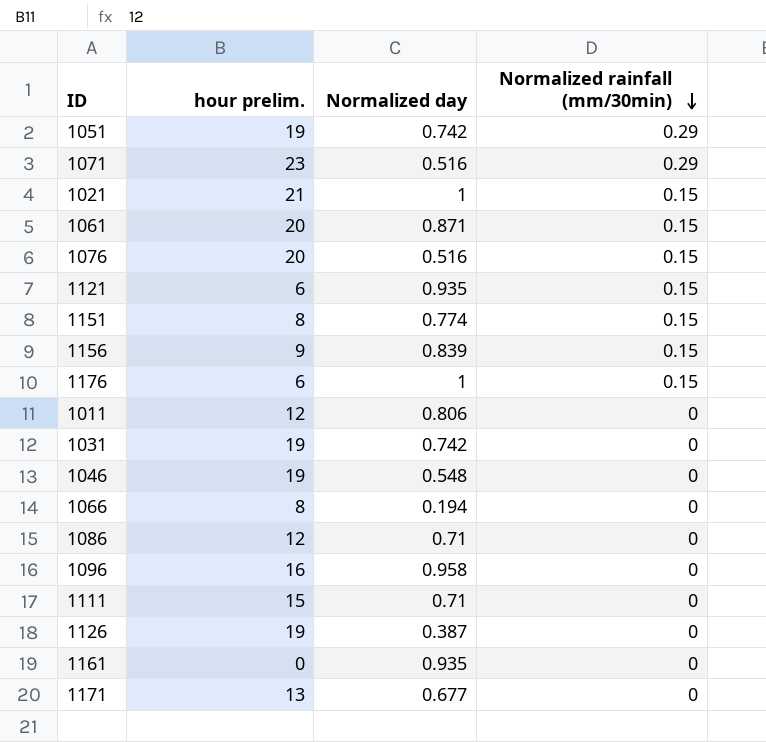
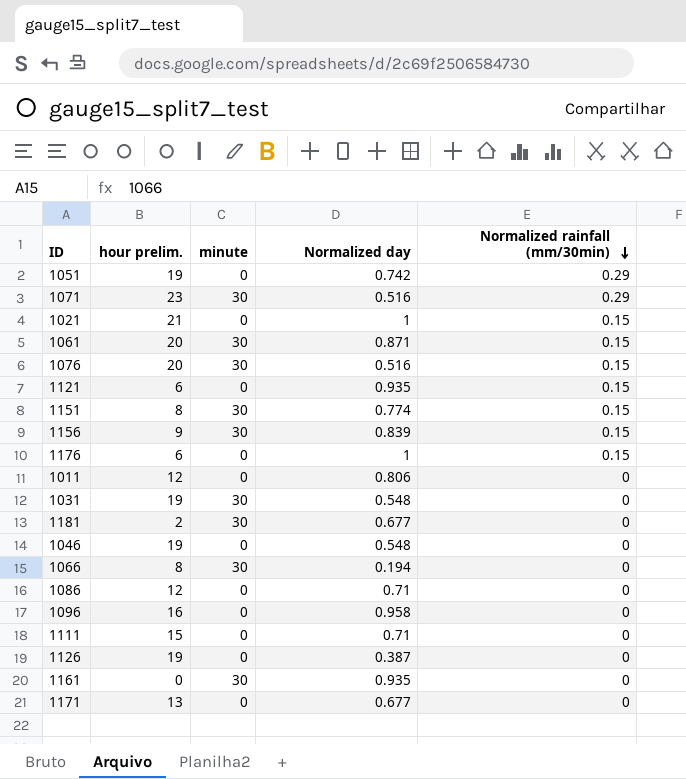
column minute | position: none -> 3
1031 | Normalized day: 0.742 -> 0.548
row 1181: none -> 2 | 30 | 0.677 | 0

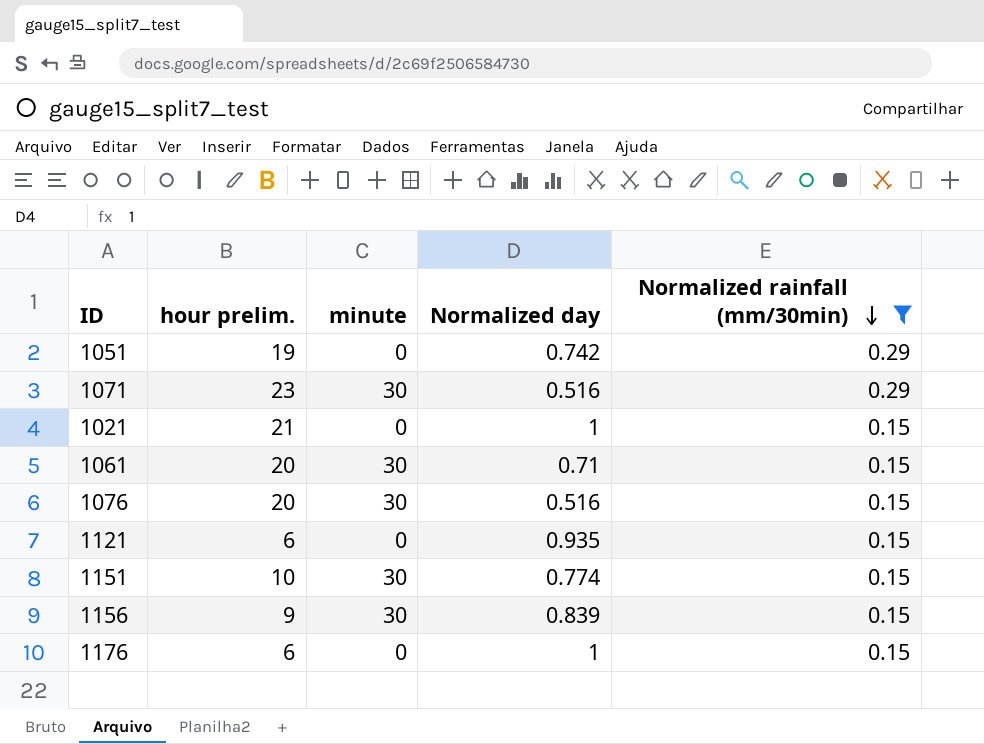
filter: none -> Normalized rainfall (mm/30min) != 0
1061 | Normalized day: 0.871 -> 0.71
1151 | hour prelim.: 8 -> 10

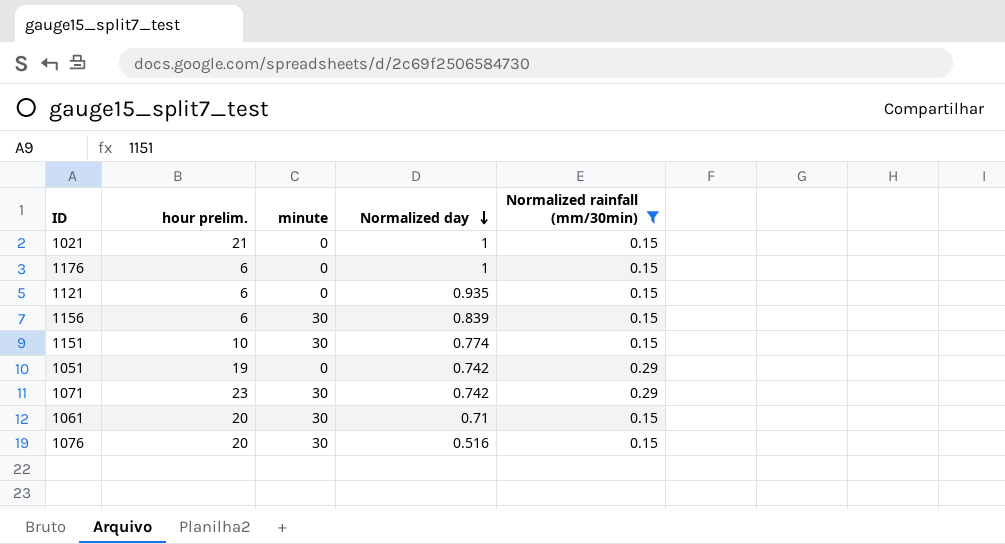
row order: Normalized rainfall (mm/30min) descending -> Normalized day descending
1156 | hour prelim.: 9 -> 6
1071 | Normalized day: 0.516 -> 0.742

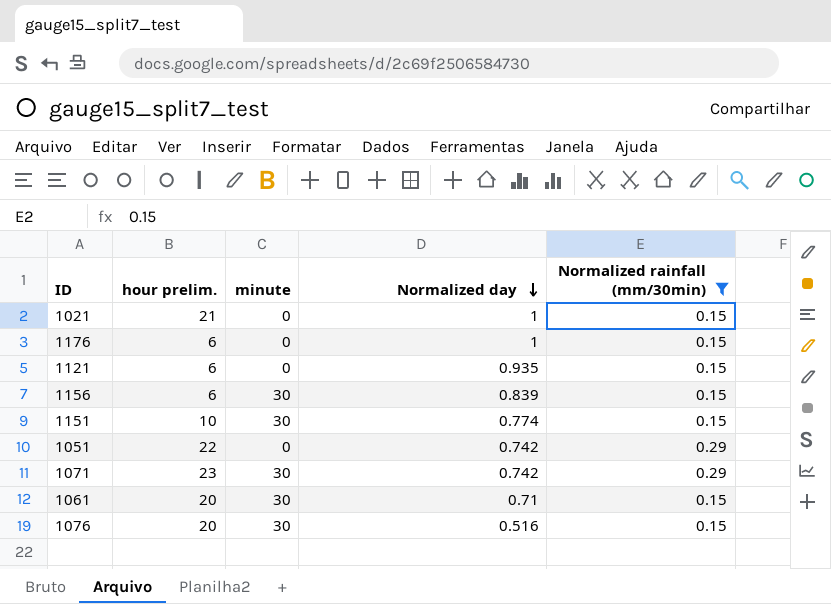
1051 | hour prelim.: 19 -> 22

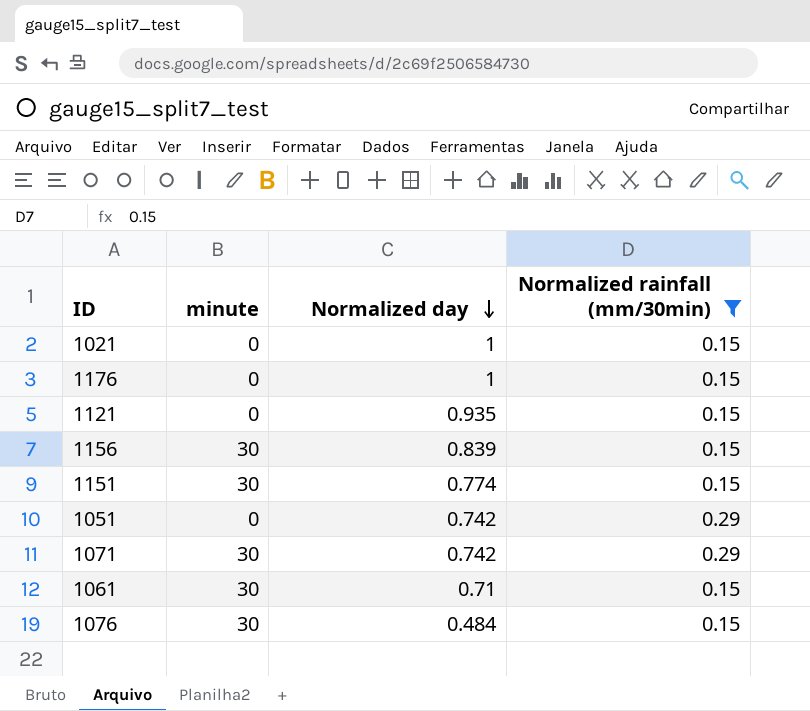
column hour prelim. | position: 2 -> none
1076 | Normalized day: 0.516 -> 0.484

